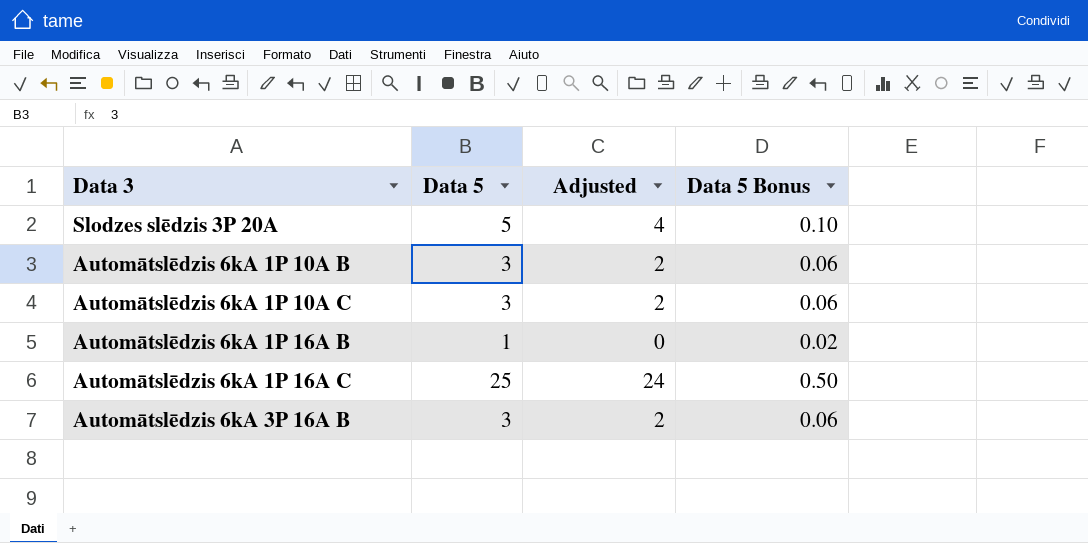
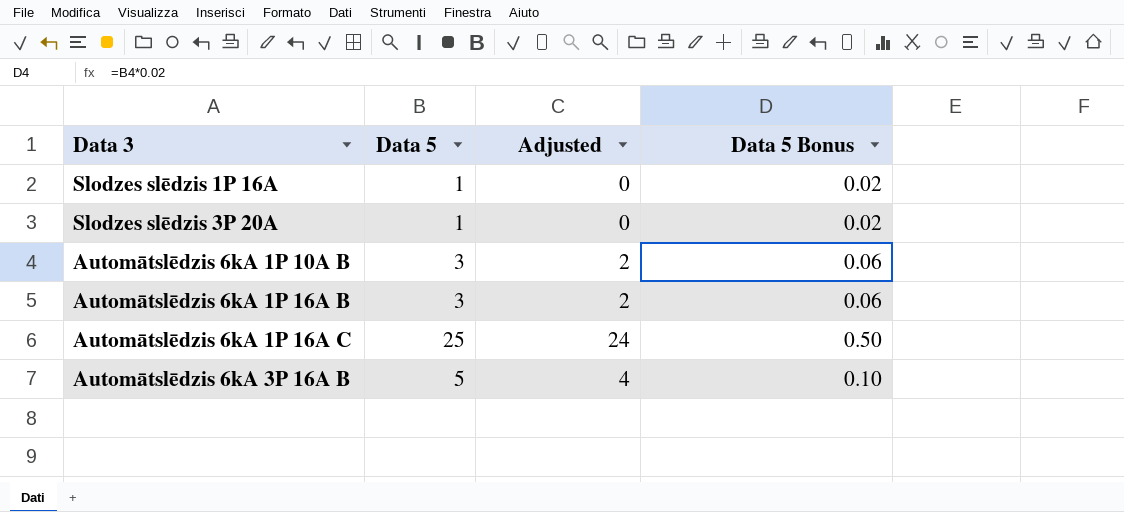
row Automātslēdzis 6kA 1P 10A C: 3 | 2 | 0.06 -> none
row Slodzes slēdzis 1P 16A: none -> 1 | 0 | 0.02
Slodzes slēdzis 3P 20A | Data 5: 5 -> 1
Slodzes slēdzis 3P 20A | Adjusted: 4 -> 0
Slodzes slēdzis 3P 20A | Data 5 Bonus: 0.10 -> 0.02
Automātslēdzis 6kA 1P 16A B | Data 5: 1 -> 3
Automātslēdzis 6kA 1P 16A B | Adjusted: 0 -> 2
Automātslēdzis 6kA 1P 16A B | Data 5 Bonus: 0.02 -> 0.06
Automātslēdzis 6kA 3P 16A B | Data 5: 3 -> 5
Automātslēdzis 6kA 3P 16A B | Adjusted: 2 -> 4
Automātslēdzis 6kA 3P 16A B | Data 5 Bonus: 0.06 -> 0.10

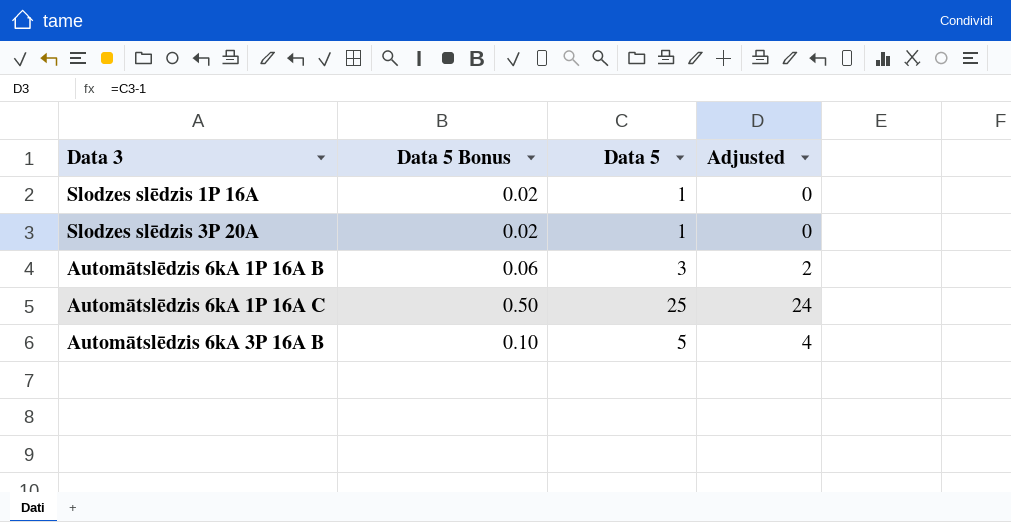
column Data 5 Bonus | position: 4 -> 2
row Automātslēdzis 6kA 1P 10A B: 3 | 2 | 0.06 -> none

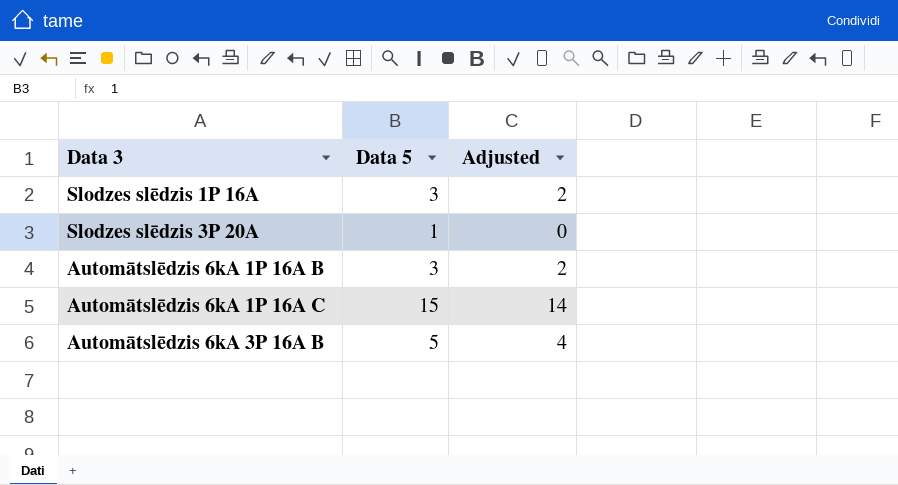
column Data 5 Bonus | formula: [Data 5] * 0.02 -> none
Slodzes slēdzis 1P 16A | Data 5: 1 -> 3
Slodzes slēdzis 1P 16A | Adjusted: 0 -> 2
Automātslēdzis 6kA 1P 16A C | Data 5: 25 -> 15
Automātslēdzis 6kA 1P 16A C | Adjusted: 24 -> 14

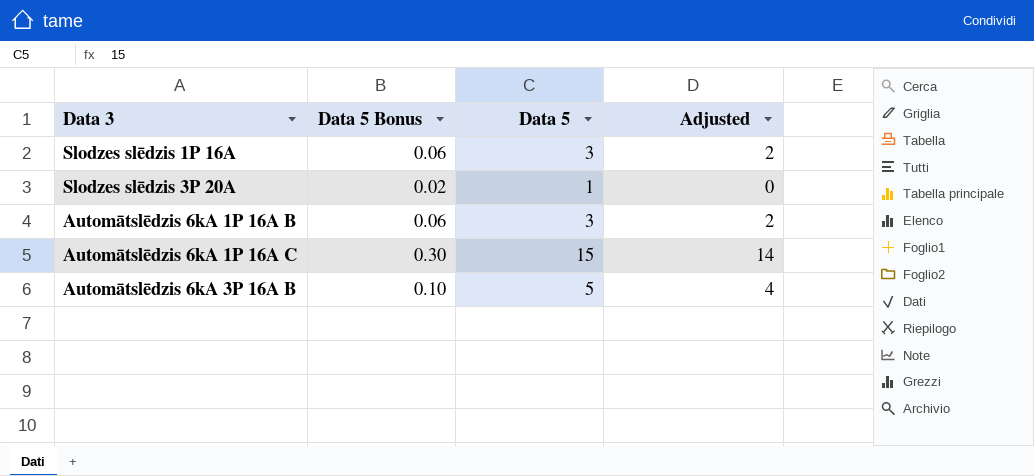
column Data 5 Bonus | formula: none -> [Data 5] * 0.02

